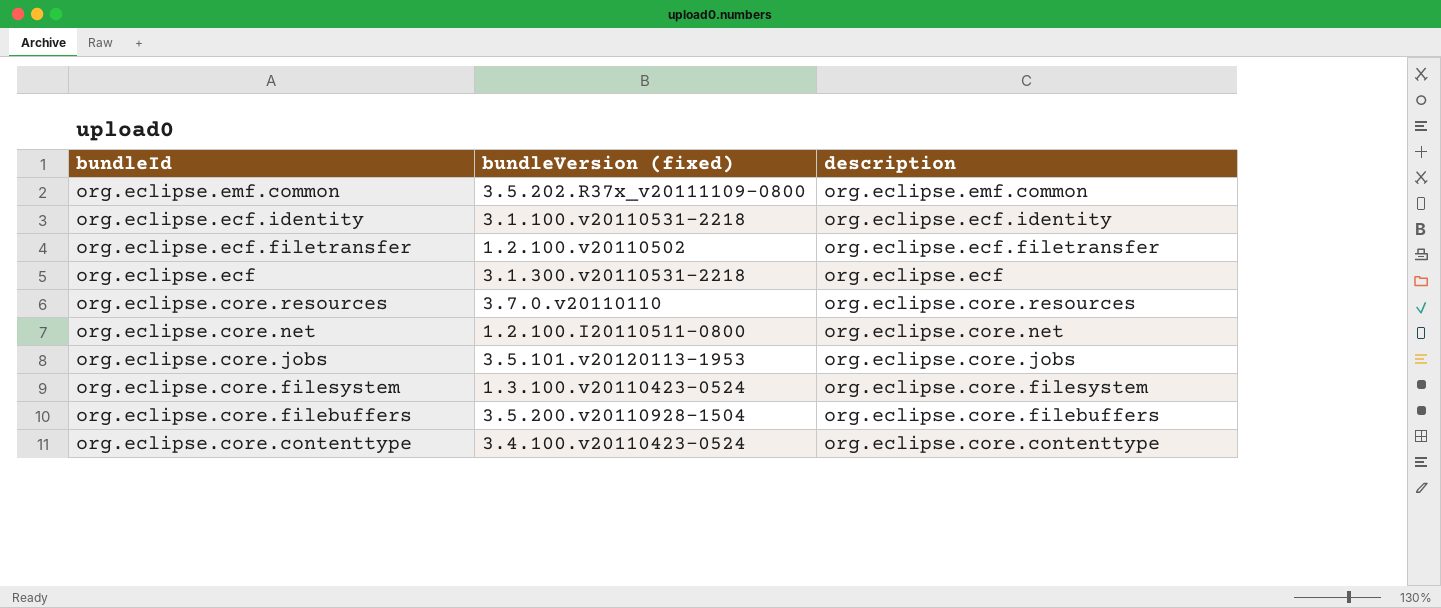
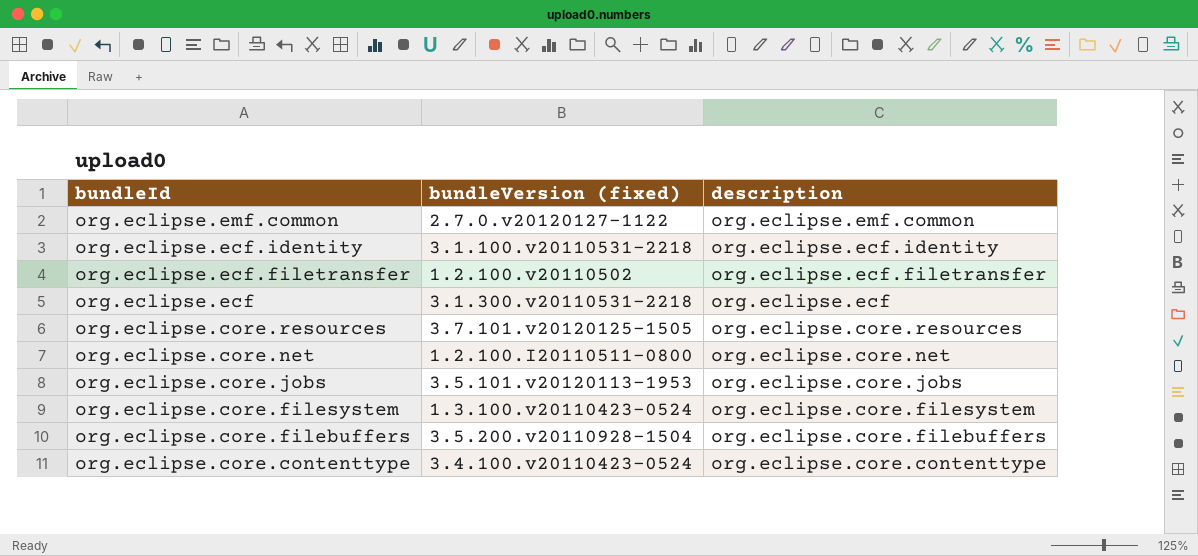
org.eclipse.emf.common | bundleVersion (fixed): 3.5.202.R37x_v20111109-0800 -> 2.7.0.v20120127-1122
org.eclipse.core.resources | bundleVersion (fixed): 3.7.0.v20110110 -> 3.7.101.v20120125-1505

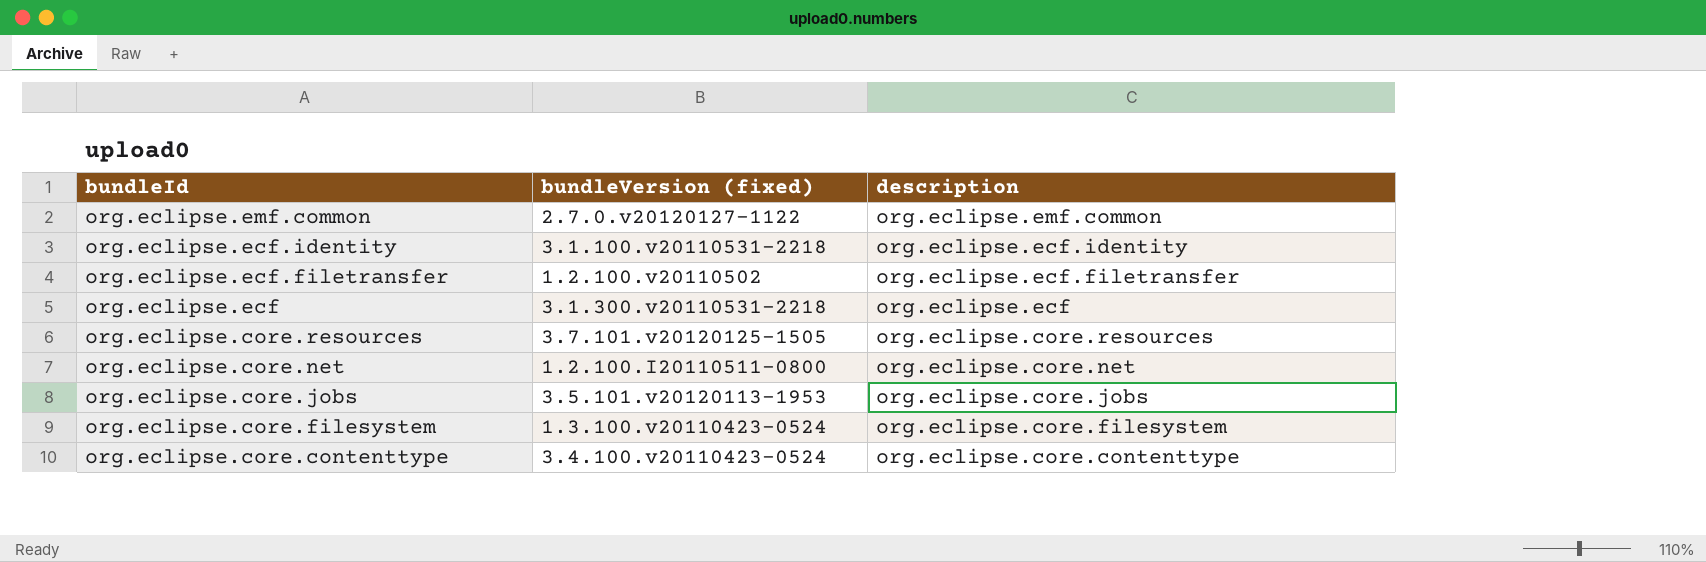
row org.eclipse.core.filebuffers: 3.5.200.v20110928-1504 | org.eclipse.core.filebuffers -> none

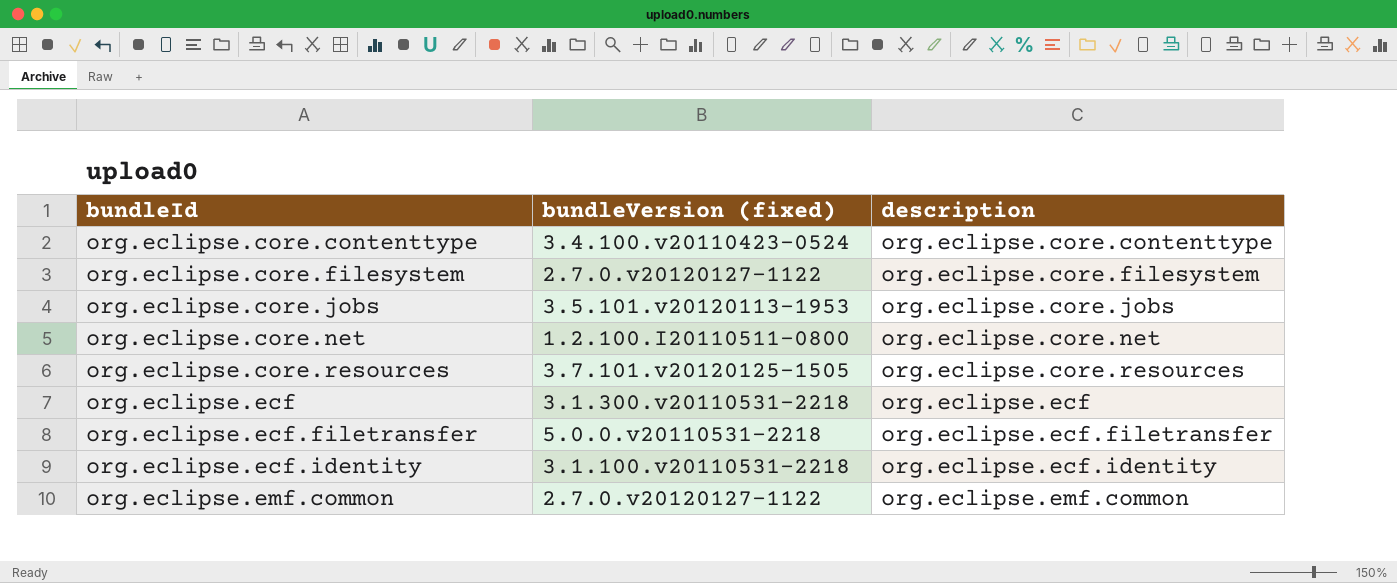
row order: bundleId descending -> bundleId ascending
org.eclipse.core.filesystem | bundleVersion (fixed): 1.3.100.v20110423-0524 -> 2.7.0.v20120127-1122
org.eclipse.ecf.filetransfer | bundleVersion (fixed): 1.2.100.v20110502 -> 5.0.0.v20110531-2218

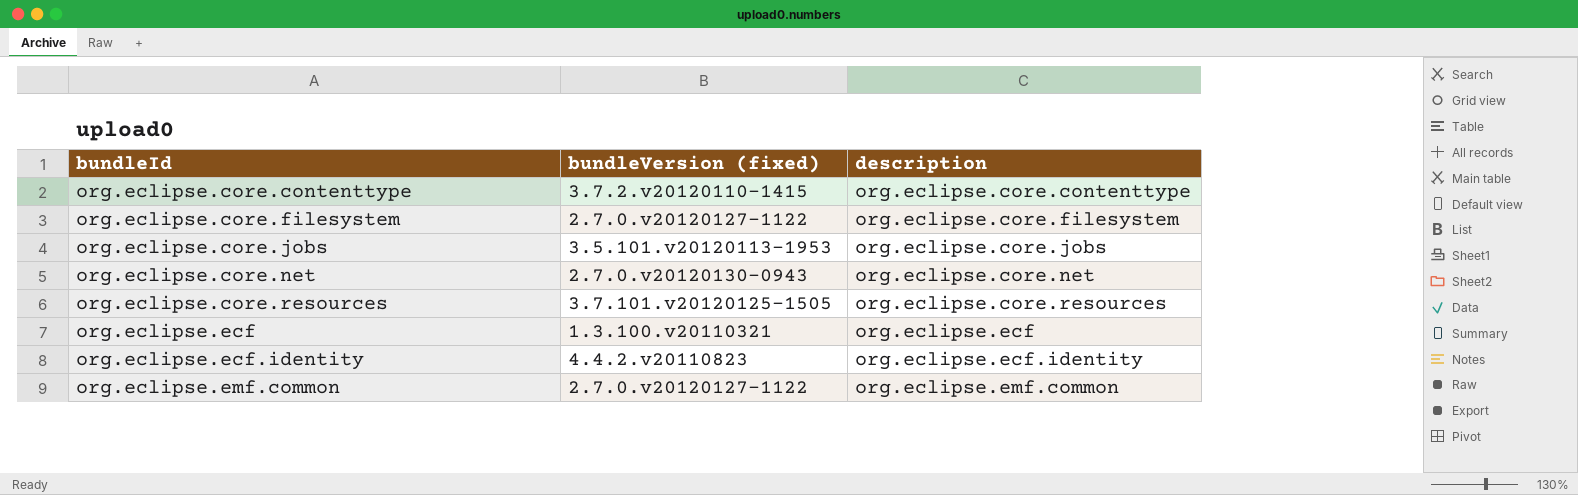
row org.eclipse.ecf.filetransfer: 5.0.0.v20110531-2218 | org.eclipse.ecf.filetransfer -> none
org.eclipse.core.contenttype | bundleVersion (fixed): 3.4.100.v20110423-0524 -> 3.7.2.v20120110-1415
org.eclipse.core.net | bundleVersion (fixed): 1.2.100.I20110511-0800 -> 2.7.0.v20120130-0943
org.eclipse.ecf | bundleVersion (fixed): 3.1.300.v20110531-2218 -> 1.3.100.v20110321
org.eclipse.ecf.identity | bundleVersion (fixed): 3.1.100.v20110531-2218 -> 4.4.2.v20110823

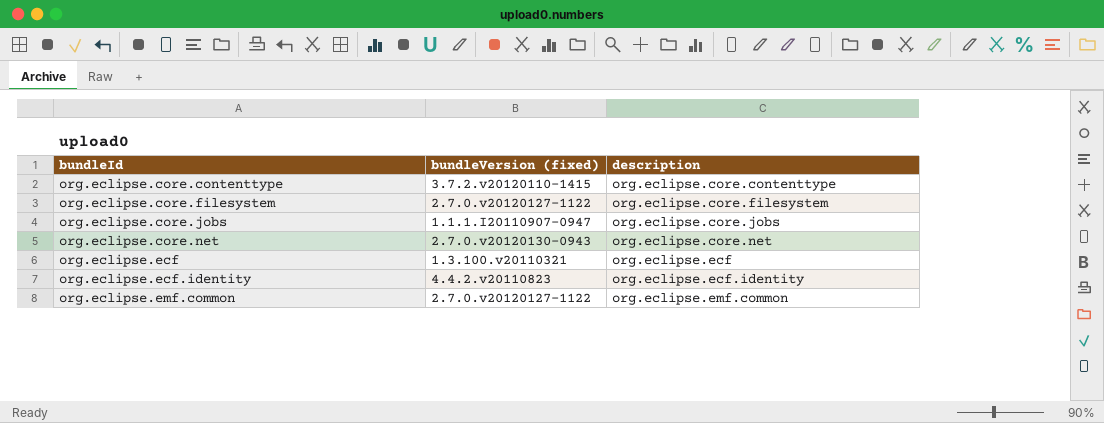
row org.eclipse.core.resources: 3.7.101.v20120125-1505 | org.eclipse.core.resources -> none
org.eclipse.core.jobs | bundleVersion (fixed): 3.5.101.v20120113-1953 -> 1.1.1.I20110907-0947

